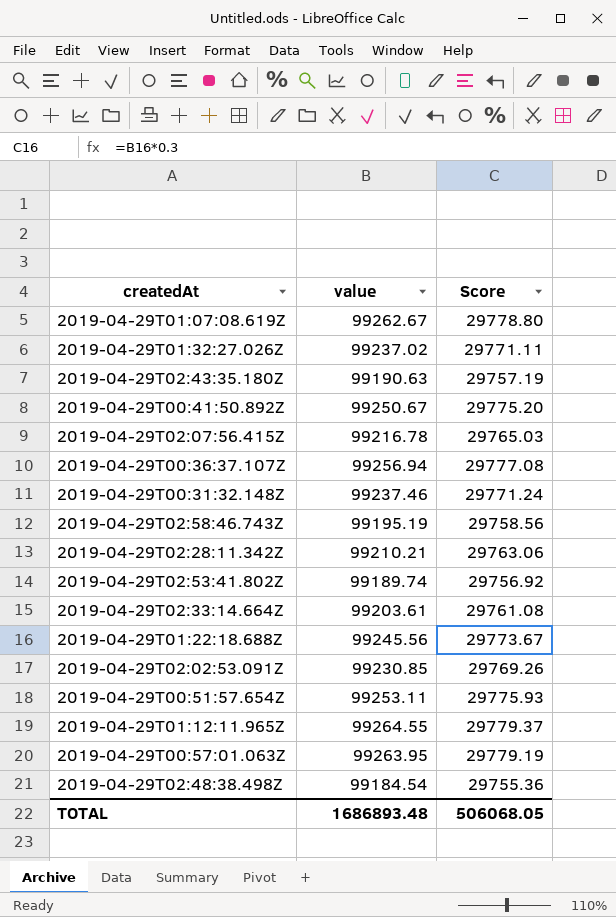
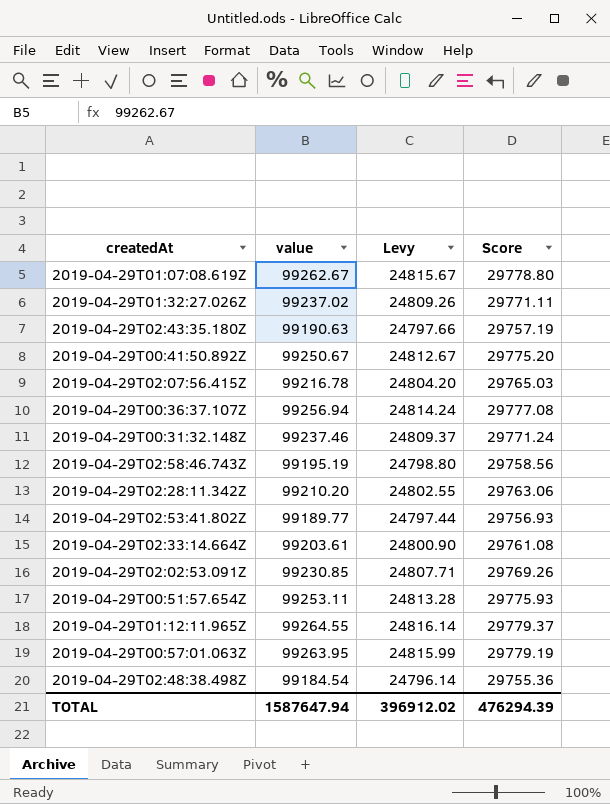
column Levy | formula: none -> [value] * 0.25
row 2019-04-29T01:22:18.688Z: 99245.56 | 29773.67 -> none
2019-04-29T02:28:11.342Z | value: 99210.21 -> 99210.20
2019-04-29T02:53:41.802Z | value: 99189.74 -> 99189.77
2019-04-29T02:53:41.802Z | Score: 29756.92 -> 29756.93
TOTAL | value: 1686893.48 -> 1587647.94
TOTAL | Score: 506068.05 -> 476294.39

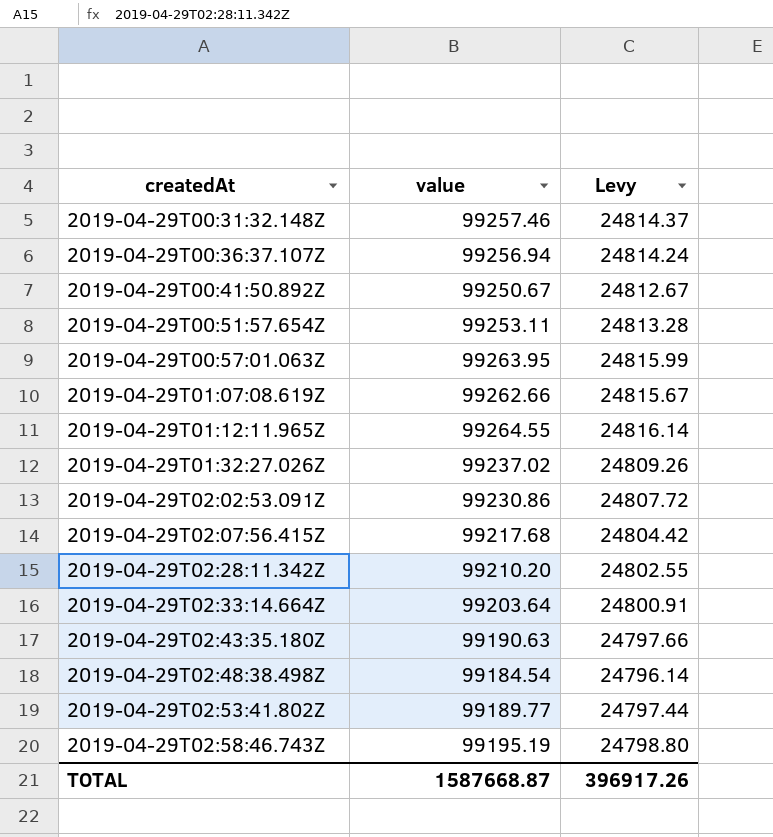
row order: none -> createdAt ascending
column Score | formula: [value] * 0.3 -> none
2019-04-29T00:31:32.148Z | value: 99237.46 -> 99257.46
2019-04-29T00:31:32.148Z | Levy: 24809.37 -> 24814.37
2019-04-29T01:07:08.619Z | value: 99262.67 -> 99262.66
2019-04-29T02:02:53.091Z | value: 99230.85 -> 99230.86
2019-04-29T02:02:53.091Z | Levy: 24807.71 -> 24807.72
2019-04-29T02:07:56.415Z | value: 99216.78 -> 99217.68
2019-04-29T02:07:56.415Z | Levy: 24804.20 -> 24804.42
2019-04-29T02:33:14.664Z | value: 99203.61 -> 99203.64
2019-04-29T02:33:14.664Z | Levy: 24800.90 -> 24800.91
TOTAL | value: 1587647.94 -> 1587668.87
TOTAL | Levy: 396912.02 -> 396917.26

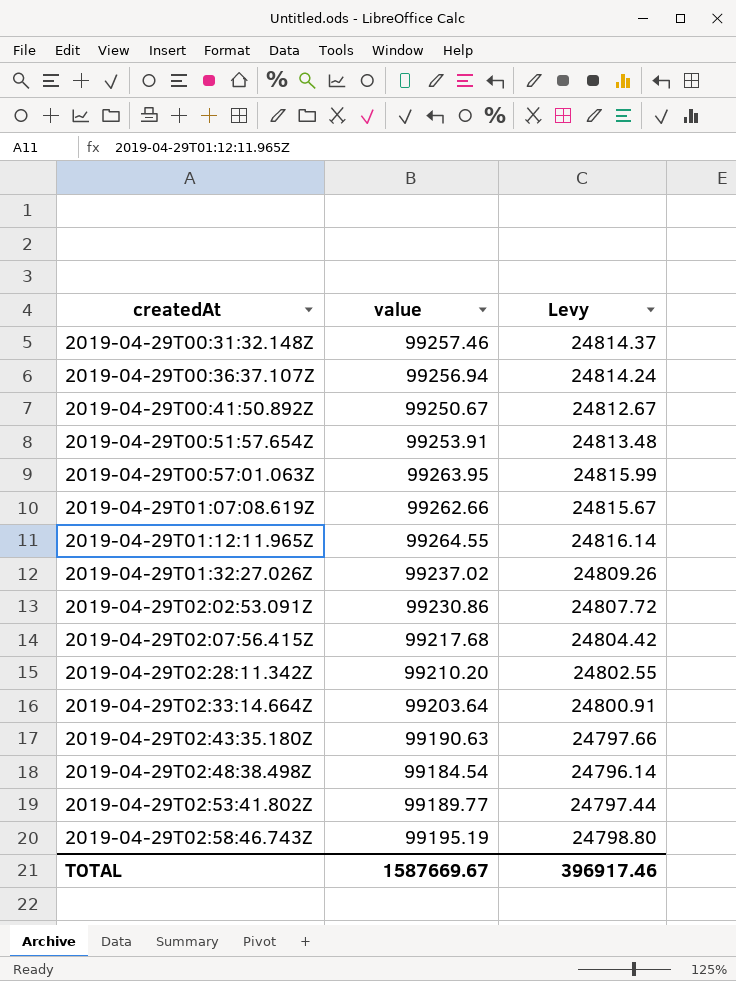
2019-04-29T00:51:57.654Z | value: 99253.11 -> 99253.91
2019-04-29T00:51:57.654Z | Levy: 24813.28 -> 24813.48
TOTAL | value: 1587668.87 -> 1587669.67
TOTAL | Levy: 396917.26 -> 396917.46

